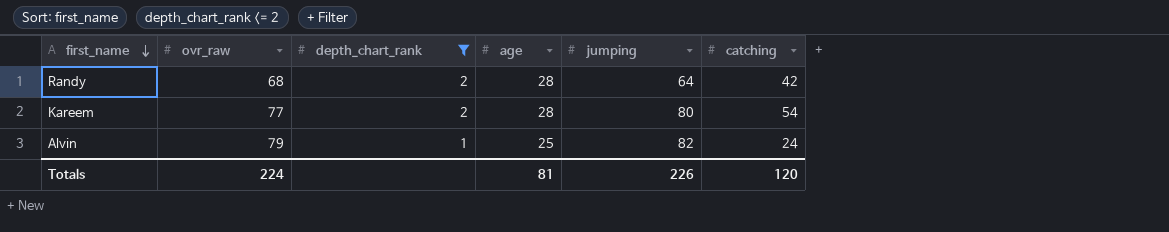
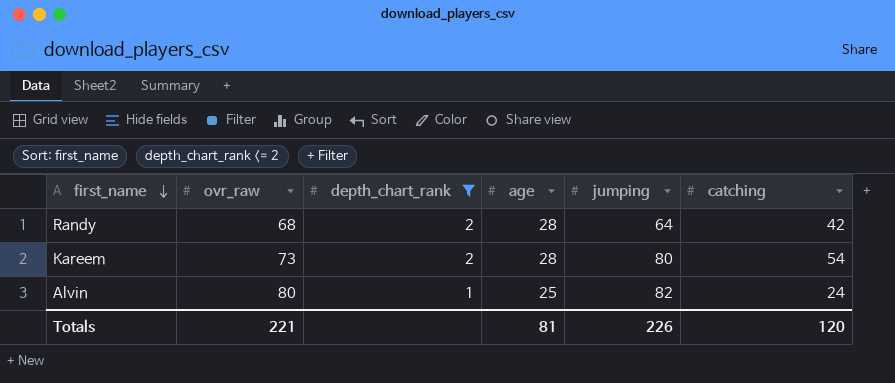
Kareem | ovr_raw: 77 -> 73
Alvin | ovr_raw: 79 -> 80
Totals | ovr_raw: 224 -> 221

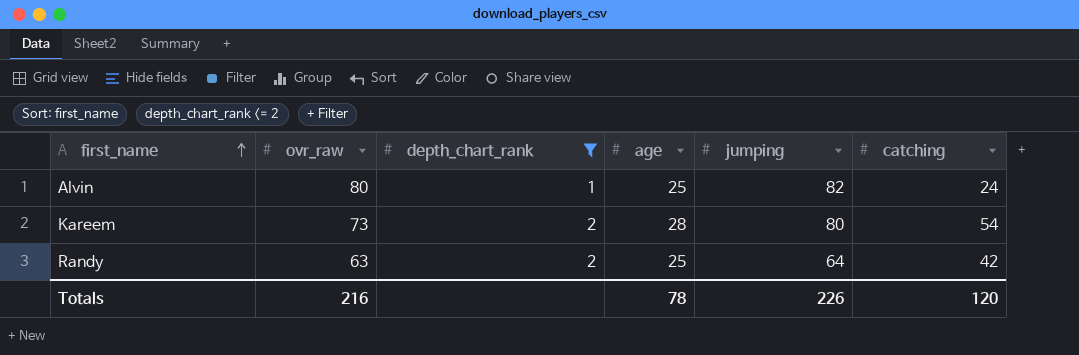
row order: first_name descending -> first_name ascending
Randy | ovr_raw: 68 -> 63
Randy | age: 28 -> 25
Totals | ovr_raw: 221 -> 216
Totals | age: 81 -> 78

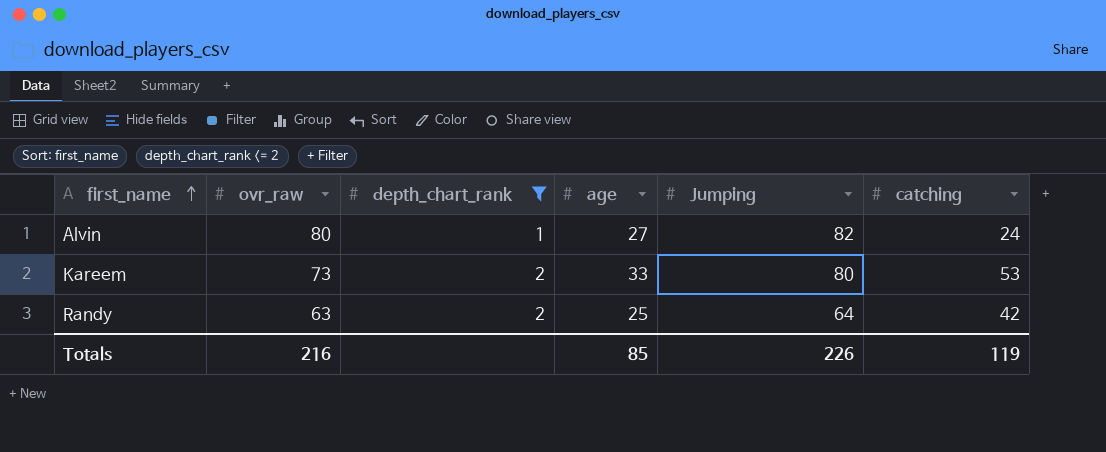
column name: jumping -> Jumping
Alvin | age: 25 -> 27
Kareem | age: 28 -> 33
Kareem | catching: 54 -> 53
Totals | age: 78 -> 85
Totals | catching: 120 -> 119

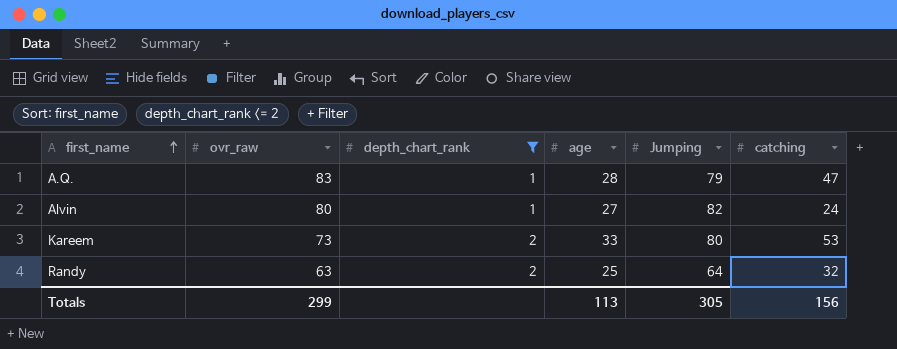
row A.Q.: none -> 83 | 1 | 28 | 79 | 47
Randy | catching: 42 -> 32
Totals | ovr_raw: 216 -> 299
Totals | age: 85 -> 113
Totals | Jumping: 226 -> 305
Totals | catching: 119 -> 156

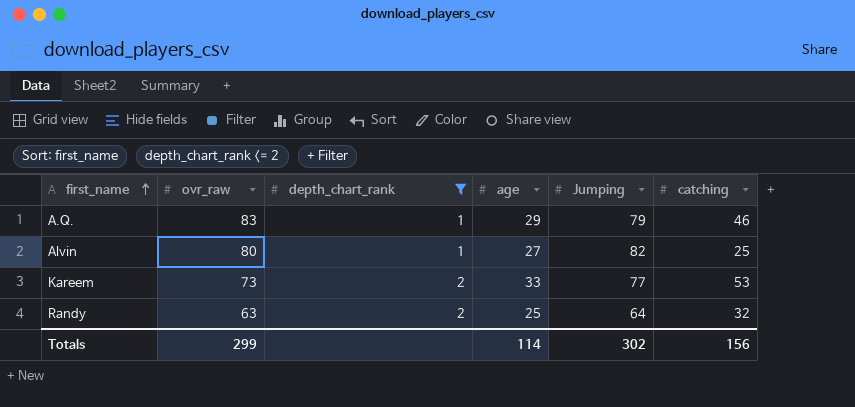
A.Q. | age: 28 -> 29
A.Q. | catching: 47 -> 46
Alvin | catching: 24 -> 25
Kareem | Jumping: 80 -> 77
Totals | age: 113 -> 114
Totals | Jumping: 305 -> 302

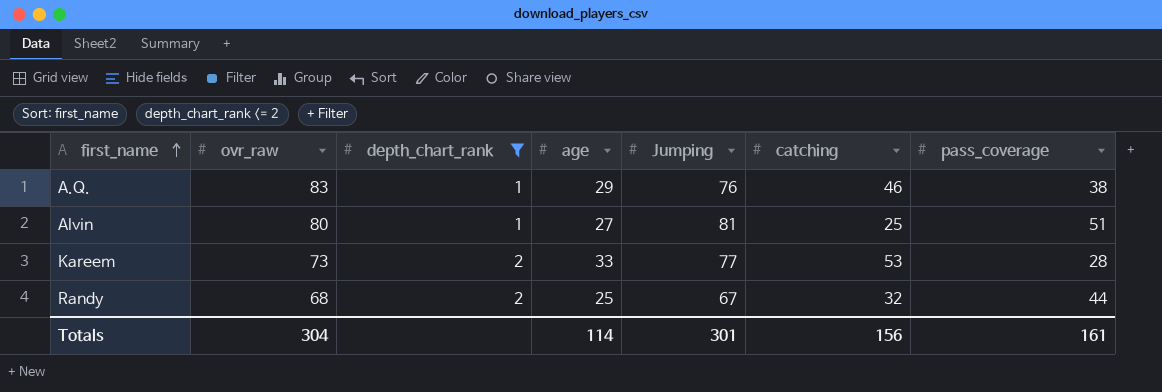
column pass_coverage | position: none -> 7
A.Q. | Jumping: 79 -> 76
Alvin | Jumping: 82 -> 81
Randy | ovr_raw: 63 -> 68
Randy | Jumping: 64 -> 67
Totals | ovr_raw: 299 -> 304
Totals | Jumping: 302 -> 301

